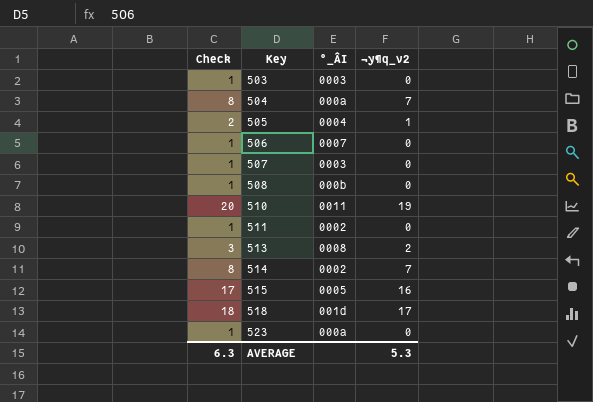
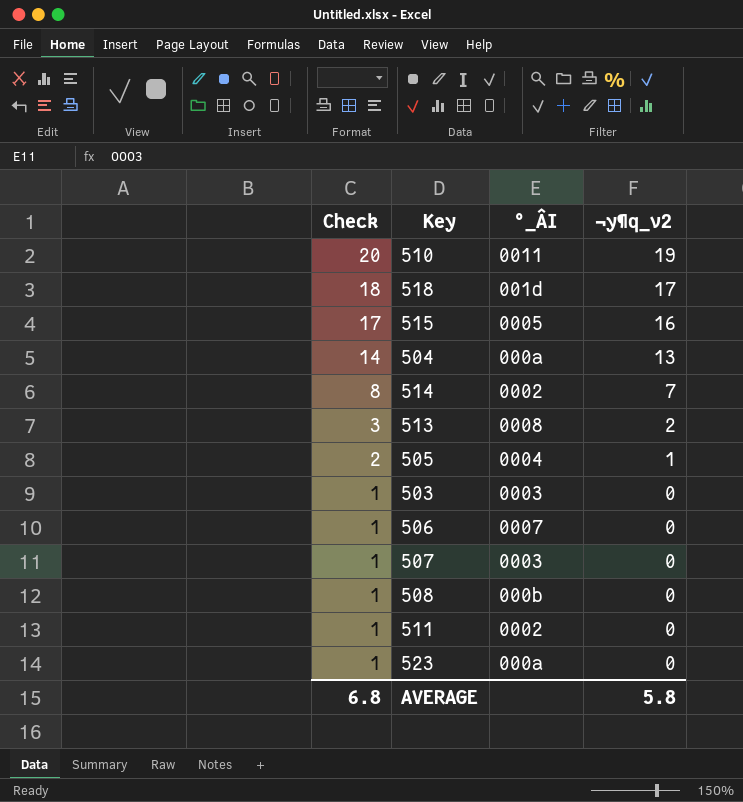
row order: Key ascending -> Check descending
504 | Check: 8 -> 14
504 | ¬y¶q_v2: 7 -> 13
AVERAGE | Check: 6.3 -> 6.8
AVERAGE | ¬y¶q_v2: 5.3 -> 5.8

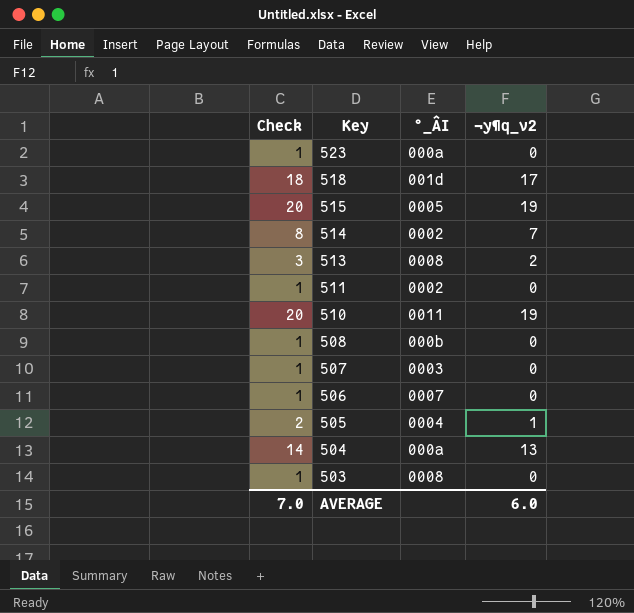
row order: Check descending -> Key descending
515 | Check: 17 -> 20
515 | ¬y¶q_v2: 16 -> 19
503 | °_ÂI: 0003 -> 0008
AVERAGE | Check: 6.8 -> 7.0
AVERAGE | ¬y¶q_v2: 5.8 -> 6.0

